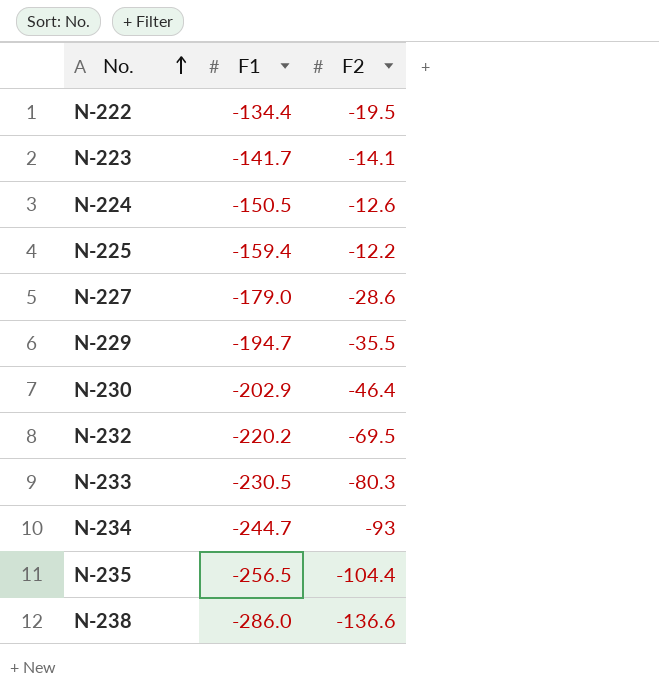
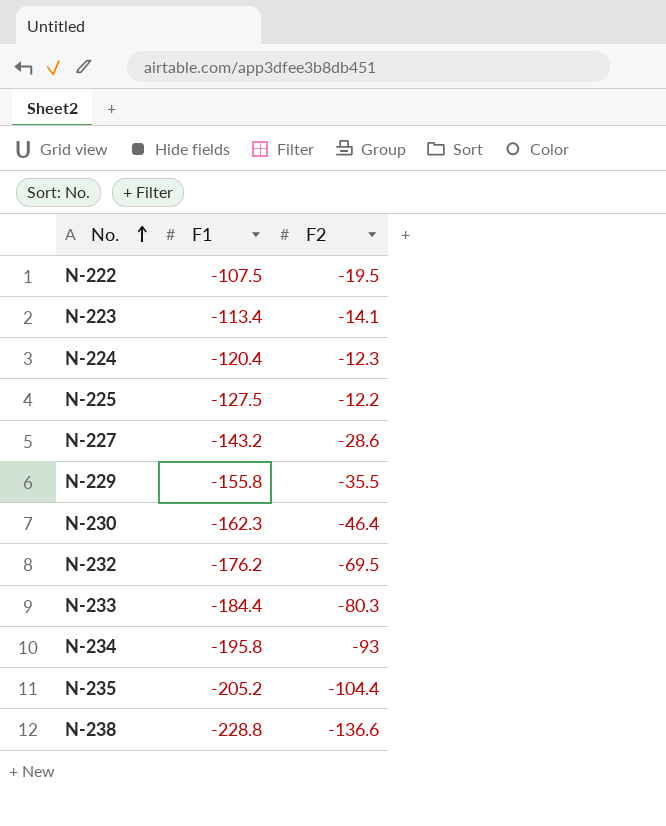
N-222 | F1: -134.4 -> -107.5
N-223 | F1: -141.7 -> -113.4
N-224 | F1: -150.5 -> -120.4
N-224 | F2: -12.6 -> -12.3
N-225 | F1: -159.4 -> -127.5
N-227 | F1: -179.0 -> -143.2
N-229 | F1: -194.7 -> -155.8
N-230 | F1: -202.9 -> -162.3
N-232 | F1: -220.2 -> -176.2
N-233 | F1: -230.5 -> -184.4
N-234 | F1: -244.7 -> -195.8
N-235 | F1: -256.5 -> -205.2
N-238 | F1: -286.0 -> -228.8

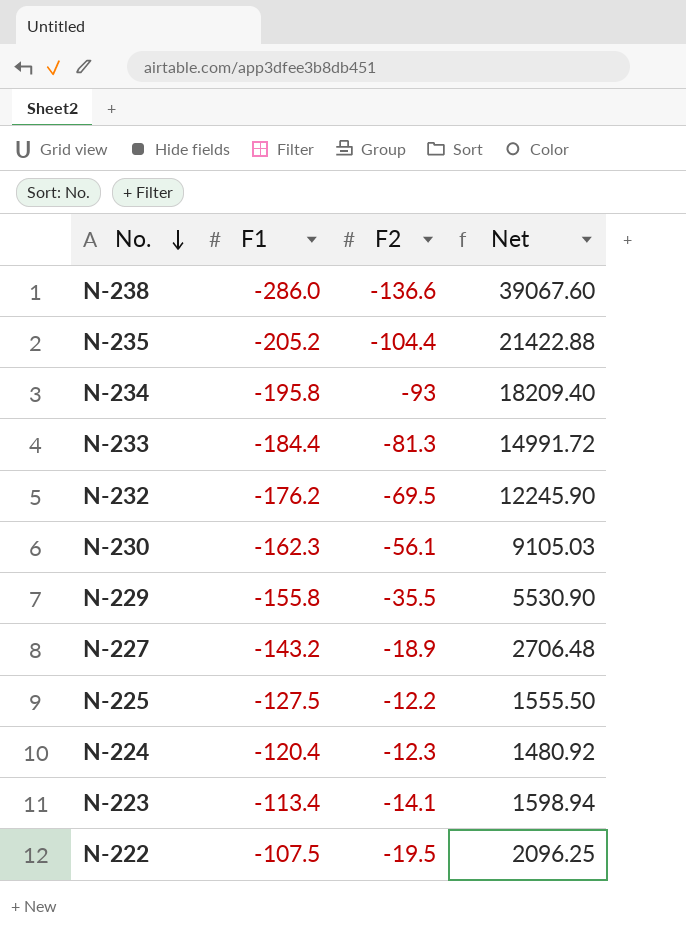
row order: No. ascending -> No. descending
column Net | formula: none -> [F1] * [F2]
N-238 | F1: -228.8 -> -286.0
N-233 | F2: -80.3 -> -81.3
N-230 | F2: -46.4 -> -56.1
N-227 | F2: -28.6 -> -18.9

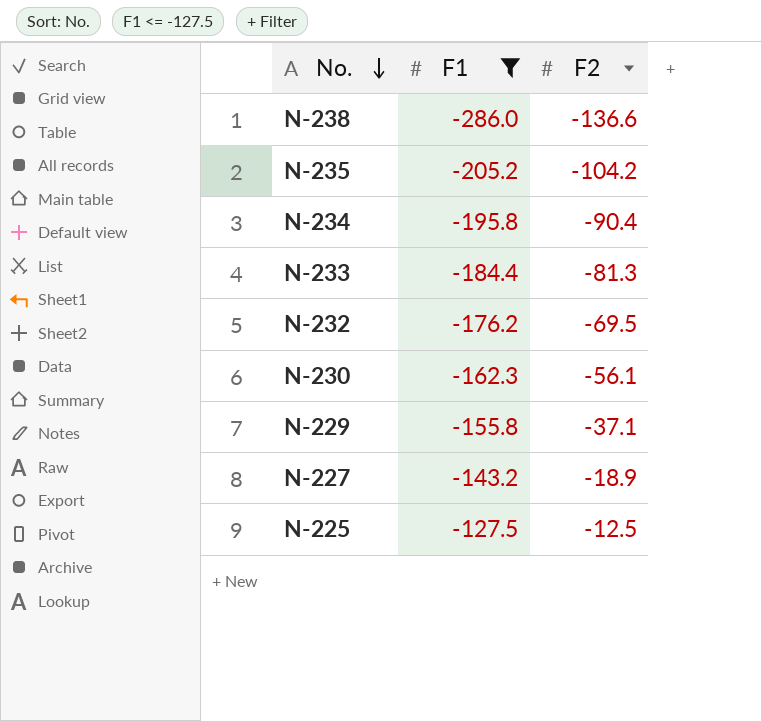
filter: none -> F1 <= -127.5
column Net | formula: [F1] * [F2] -> none
N-235 | F2: -104.4 -> -104.2
N-234 | F2: -93 -> -90.4
N-229 | F2: -35.5 -> -37.1
N-225 | F2: -12.2 -> -12.5

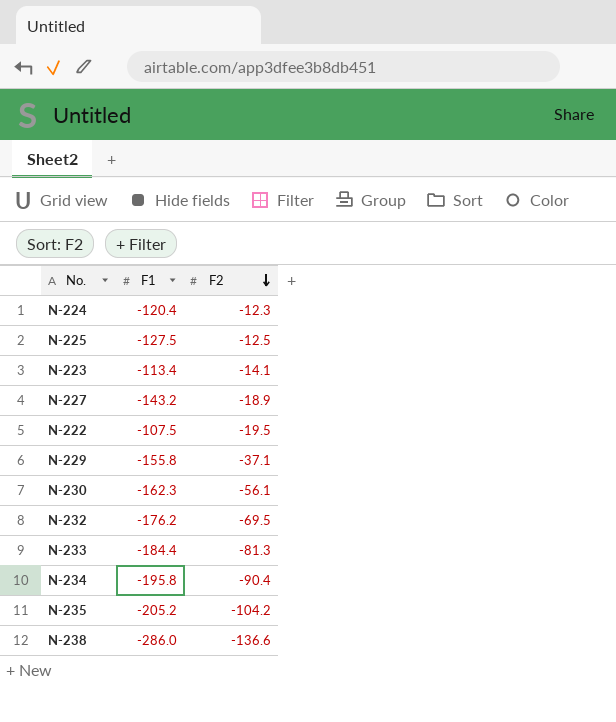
filter: F1 <= -127.5 -> none
row order: No. descending -> F2 descending

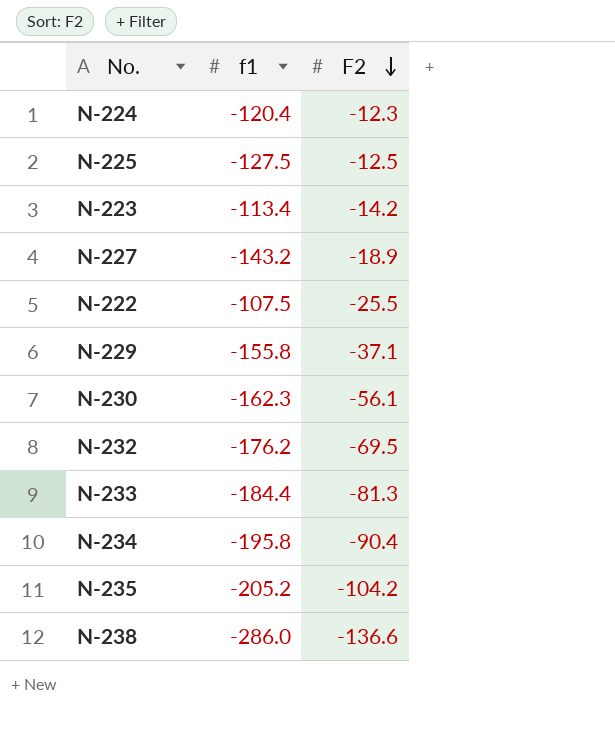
column name: F1 -> f1
N-223 | F2: -14.1 -> -14.2
N-222 | F2: -19.5 -> -25.5

